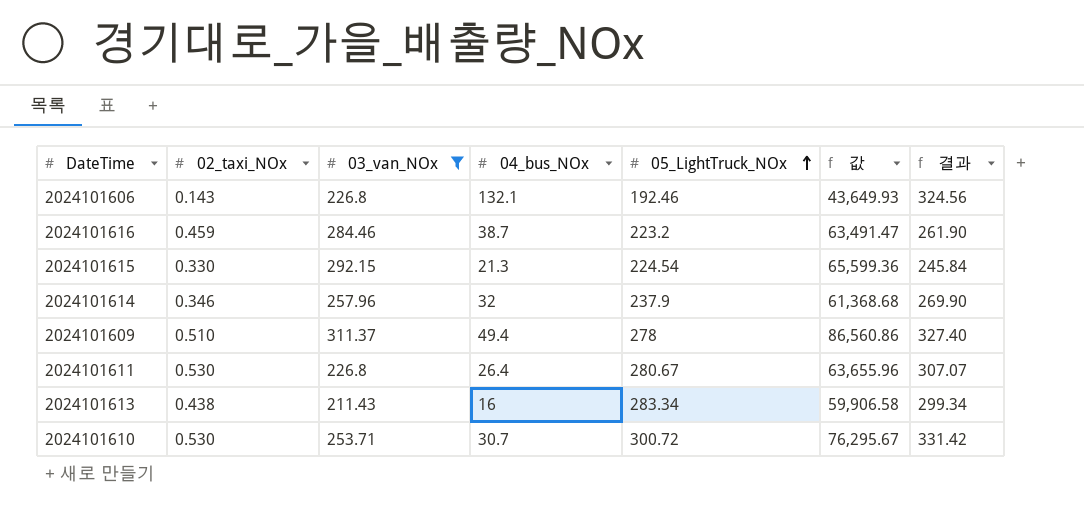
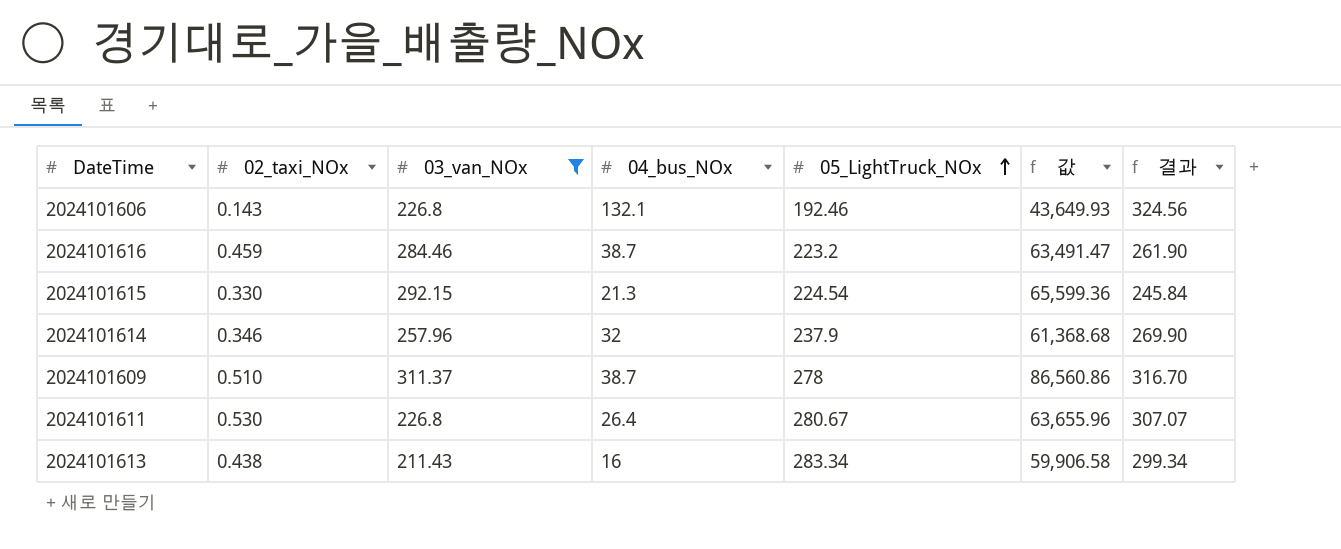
row 2024101610: 0.530 | 253.71 | 30.7 | 300.72 | 76,295.67 | 331.42 -> none
2024101609 | 04_bus_NOx: 49.4 -> 38.7
2024101609 | 결과: 327.40 -> 316.70

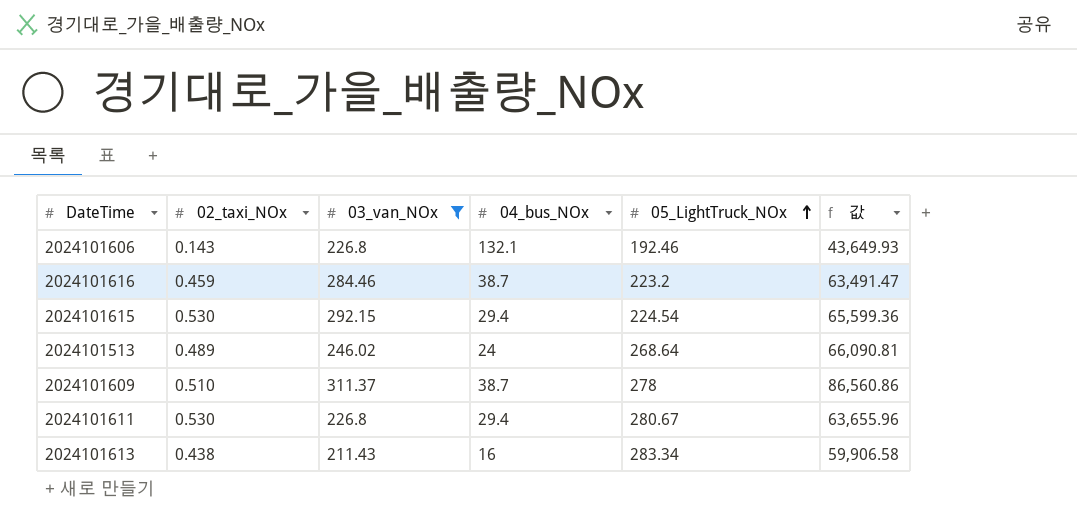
column 결과 | formula: [04_bus_NOx] + [05_LightTruck_NOx] -> none
row 2024101614: 0.346 | 257.96 | 32 | 237.9 | 61,368.68 | 269.90 -> none
2024101615 | 02_taxi_NOx: 0.330 -> 0.530
2024101615 | 04_bus_NOx: 21.3 -> 29.4
row 2024101513: none -> 0.489 | 246.02 | 24 | 268.64 | 66,090.81
2024101611 | 04_bus_NOx: 26.4 -> 29.4

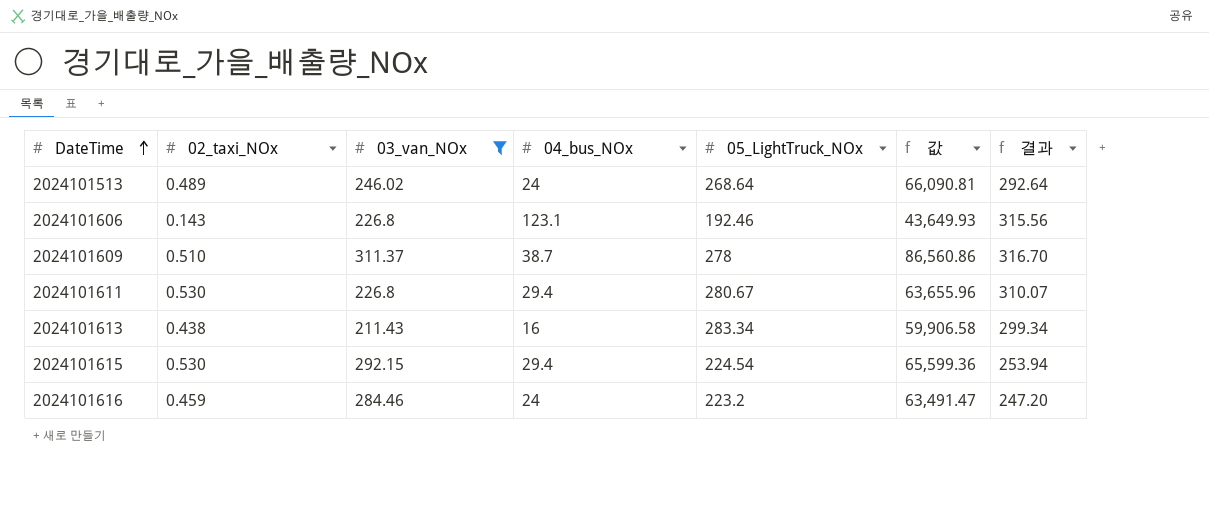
row order: 05_LightTruck_NOx ascending -> DateTime ascending
column 결과 | formula: none -> [04_bus_NOx] + [05_LightTruck_NOx]
2024101606 | 04_bus_NOx: 132.1 -> 123.1
2024101616 | 04_bus_NOx: 38.7 -> 24

